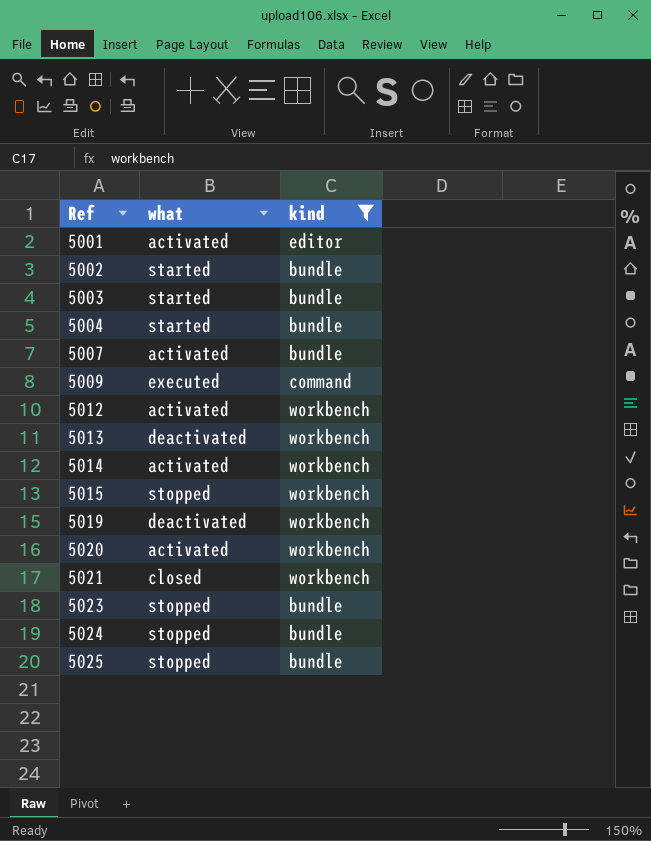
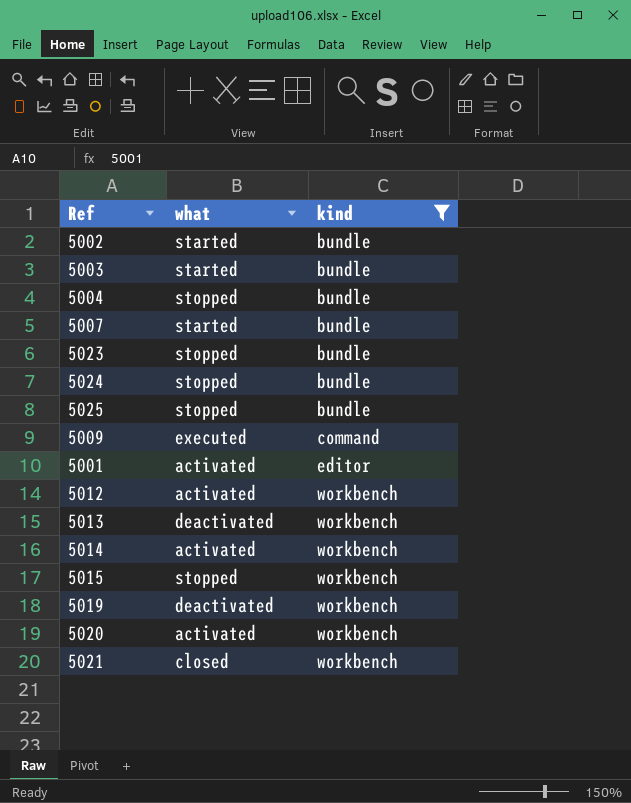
row order: Ref ascending -> kind ascending
5004 | what: started -> stopped
5007 | what: activated -> started

